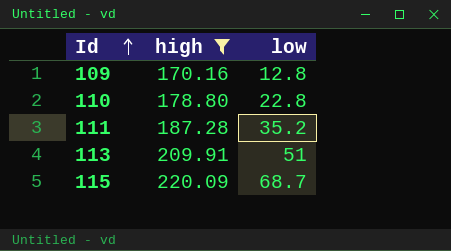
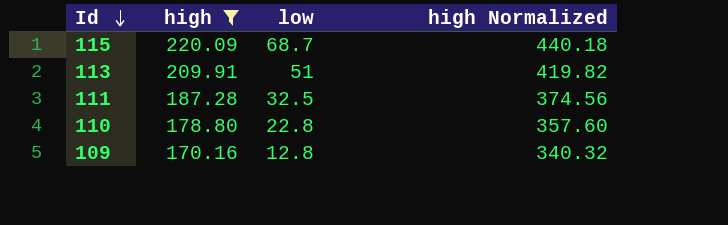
row order: Id ascending -> Id descending
column high Normalized | formula: none -> [high] * 2
111 | low: 35.2 -> 32.5

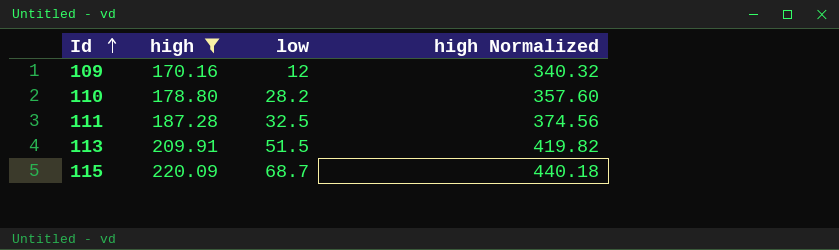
row order: Id descending -> Id ascending
109 | low: 12.8 -> 12
110 | low: 22.8 -> 28.2
113 | low: 51 -> 51.5

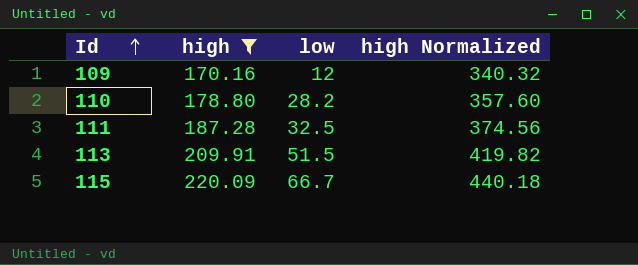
115 | low: 68.7 -> 66.7

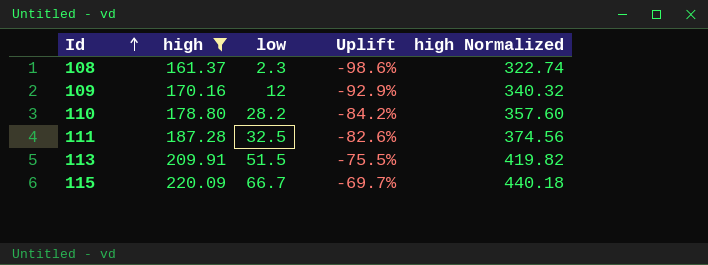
column Uplift | formula: none -> ([low] - [high]) / [high]
row 108: none -> 161.37 | 2.3 | -98.6% | 322.74

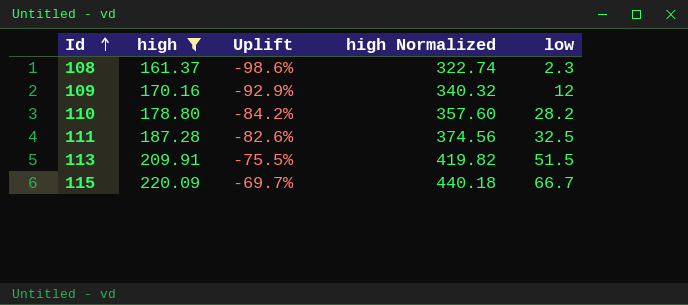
column low | position: 3 -> 5

